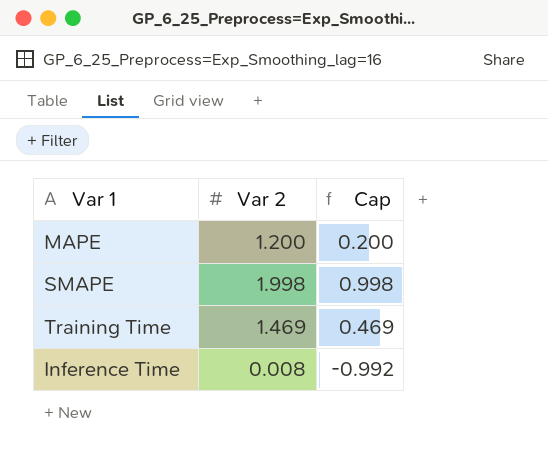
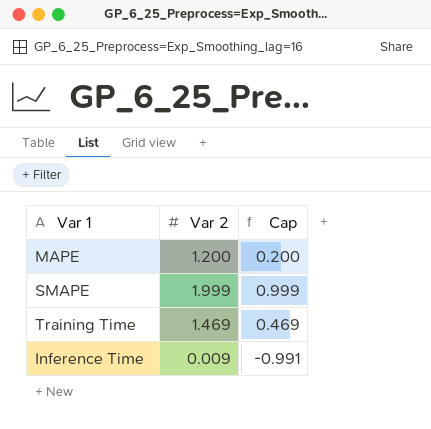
SMAPE | Var 2: 1.998 -> 1.999
SMAPE | Cap: 0.998 -> 0.999
Inference Time | Var 2: 0.008 -> 0.009
Inference Time | Cap: -0.992 -> -0.991

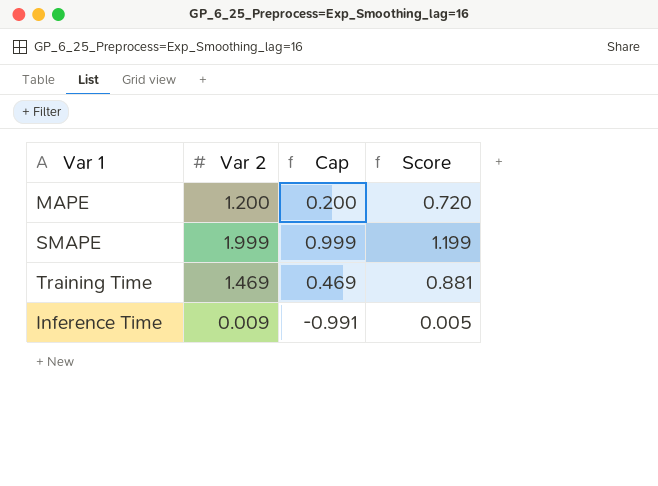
column Score | formula: none -> [Var 2] * 0.6

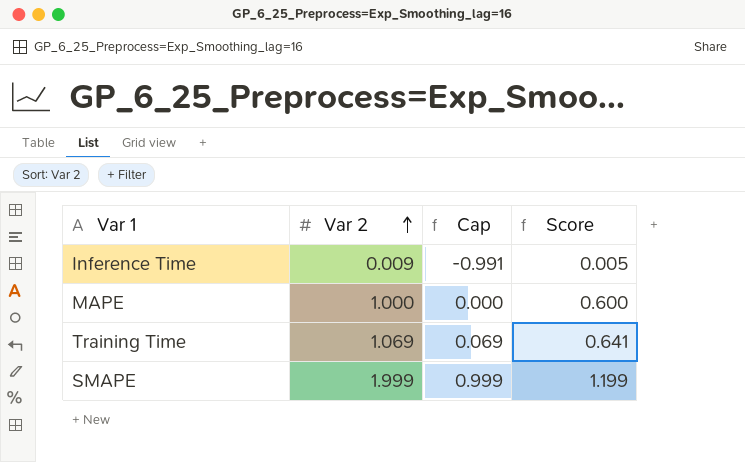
row order: none -> Var 2 ascending
MAPE | Var 2: 1.200 -> 1.000
MAPE | Cap: 0.200 -> 0.000
MAPE | Score: 0.720 -> 0.600
Training Time | Var 2: 1.469 -> 1.069
Training Time | Cap: 0.469 -> 0.069
Training Time | Score: 0.881 -> 0.641

